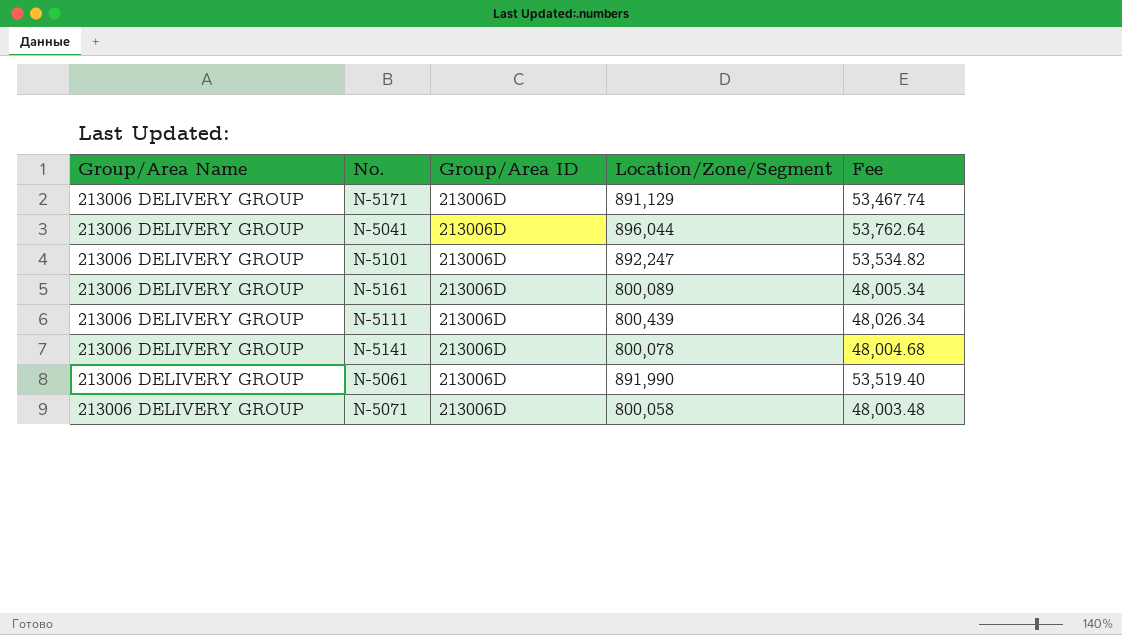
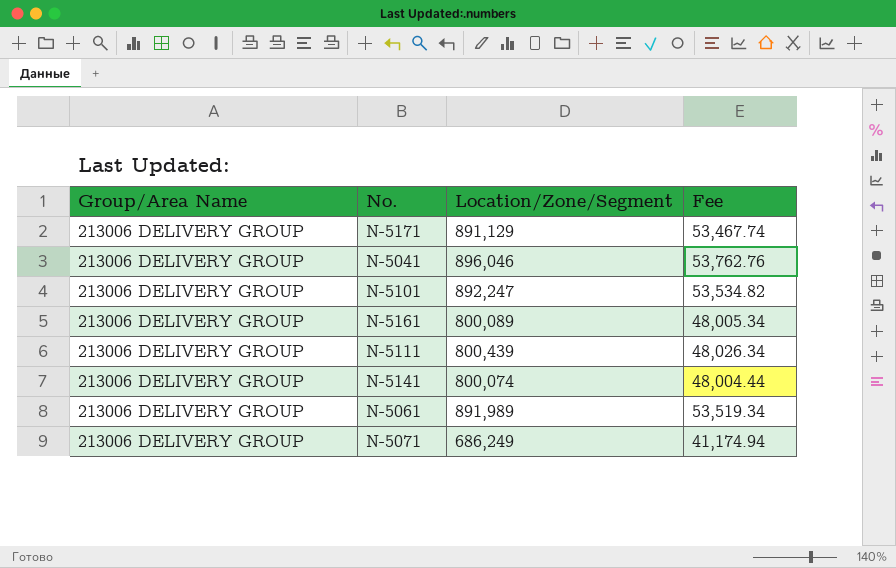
column Group/Area ID | position: 3 -> none
N-5041 | Location/Zone/Segment: 896,044 -> 896,046
N-5041 | Fee: 53,762.64 -> 53,762.76
N-5141 | Location/Zone/Segment: 800,078 -> 800,074
N-5141 | Fee: 48,004.68 -> 48,004.44
N-5061 | Location/Zone/Segment: 891,990 -> 891,989
N-5061 | Fee: 53,519.40 -> 53,519.34
N-5071 | Location/Zone/Segment: 800,058 -> 686,249
N-5071 | Fee: 48,003.48 -> 41,174.94

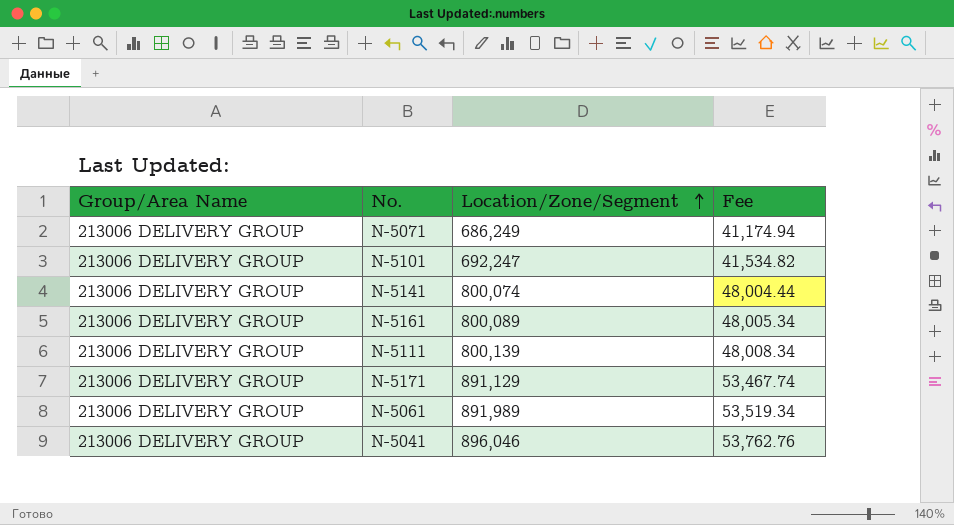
row order: none -> Location/Zone/Segment ascending
N-5101 | Location/Zone/Segment: 892,247 -> 692,247
N-5101 | Fee: 53,534.82 -> 41,534.82
N-5111 | Location/Zone/Segment: 800,439 -> 800,139
N-5111 | Fee: 48,026.34 -> 48,008.34

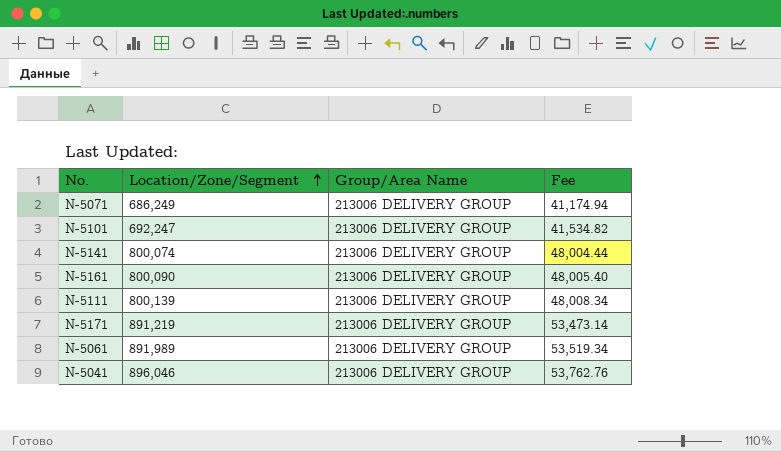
column Group/Area Name | position: 1 -> 3
N-5161 | Location/Zone/Segment: 800,089 -> 800,090
N-5161 | Fee: 48,005.34 -> 48,005.40
N-5171 | Location/Zone/Segment: 891,129 -> 891,219
N-5171 | Fee: 53,467.74 -> 53,473.14

